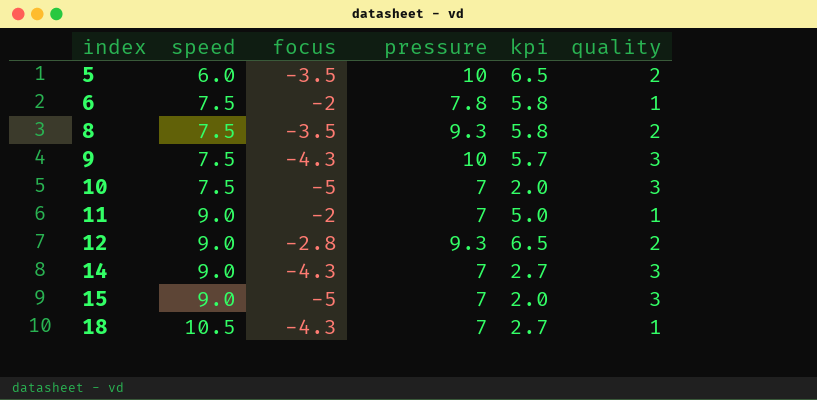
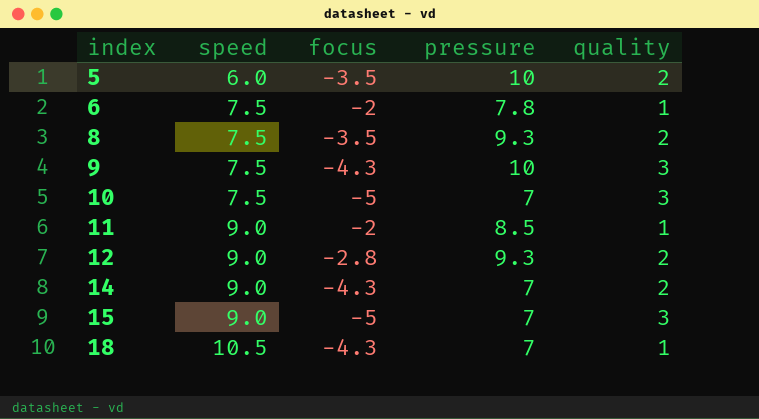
column kpi | formula: [focus] + [pressure] -> none
11 | pressure: 7 -> 8.5
14 | quality: 3 -> 2

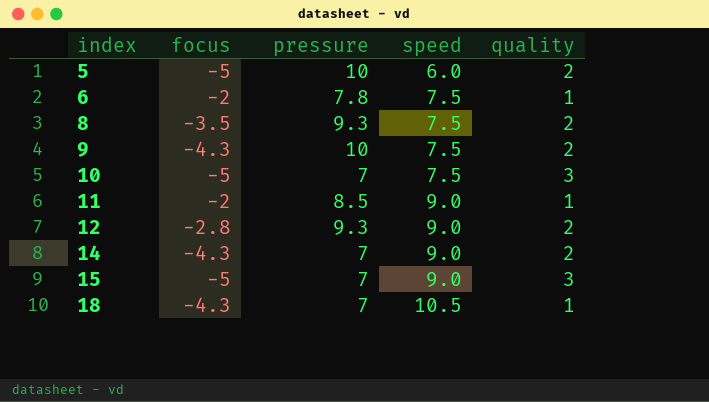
column speed | position: 2 -> 4
5 | focus: -3.5 -> -5
9 | quality: 3 -> 2

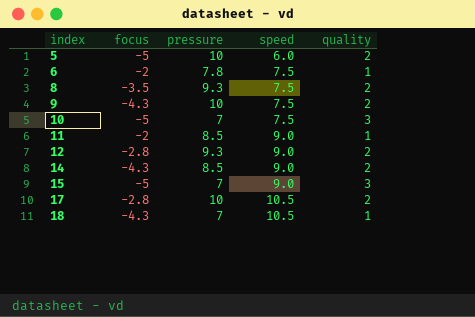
14 | pressure: 7 -> 8.5
row 17: none -> -2.8 | 10 | 10.5 | 2

